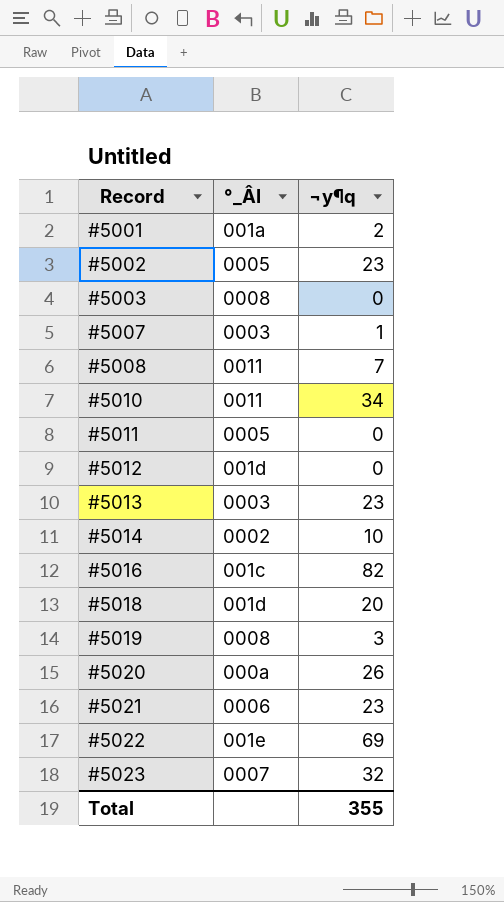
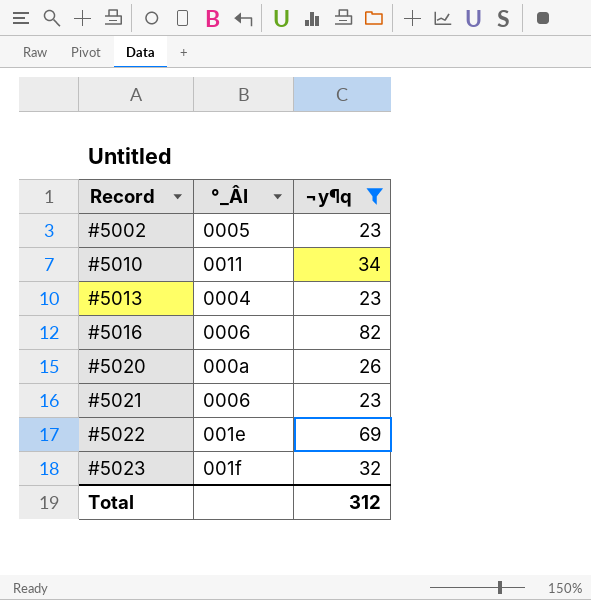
filter: none -> ¬y¶q >= 23
#5013 | °_ÂI: 0003 -> 0004
#5016 | °_ÂI: 001c -> 0006
#5023 | °_ÂI: 0007 -> 001f
Total | ¬y¶q: 355 -> 312

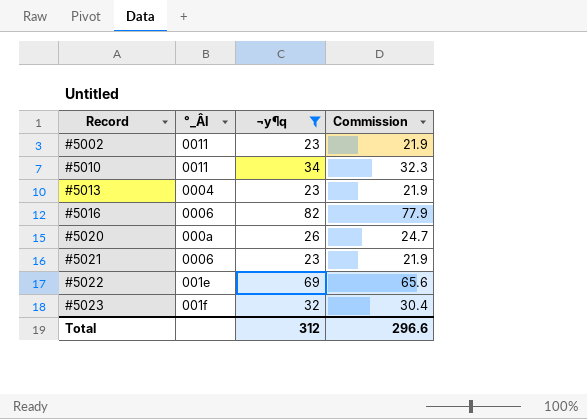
column Commission | formula: none -> [¬y¶q] * 0.95
#5002 | °_ÂI: 0005 -> 0011

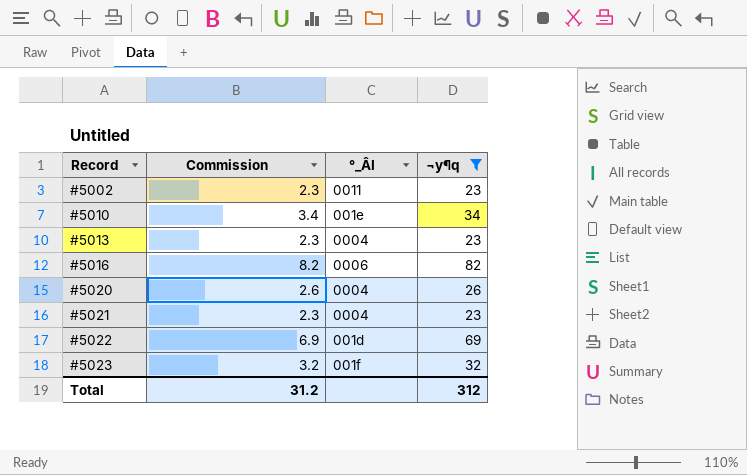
column Commission | formula: [¬y¶q] * 0.95 -> [¬y¶q] * 0.1
column Commission | position: 4 -> 2
#5010 | °_ÂI: 0011 -> 001e
#5020 | °_ÂI: 000a -> 0004
#5021 | °_ÂI: 0006 -> 0004
#5022 | °_ÂI: 001e -> 001d
Total | Commission: 296.6 -> 31.2

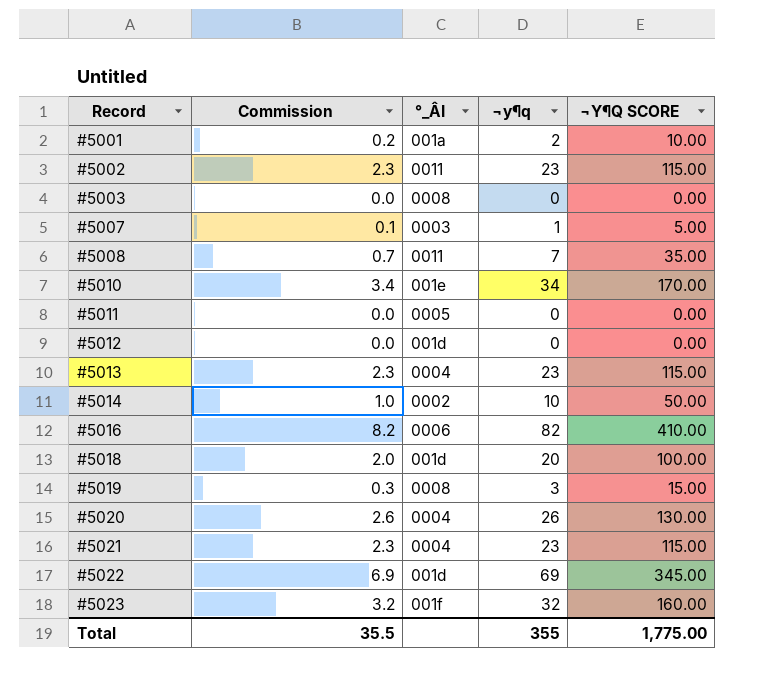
filter: ¬y¶q >= 23 -> none
column ¬Y¶Q SCORE | formula: none -> [¬y¶q] * 5
Total | Commission: 31.2 -> 35.5
Total | ¬y¶q: 312 -> 355

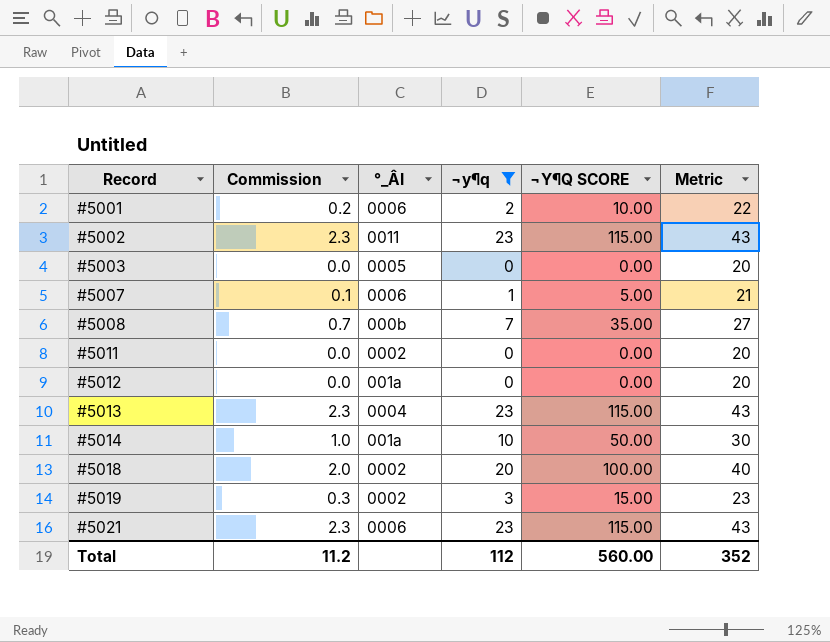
filter: none -> ¬y¶q <= 23
column Metric | formula: none -> [¬y¶q] + 20
#5001 | °_ÂI: 001a -> 0006
#5003 | °_ÂI: 0008 -> 0005
#5007 | °_ÂI: 0003 -> 0006
#5008 | °_ÂI: 0011 -> 000b
#5011 | °_ÂI: 0005 -> 0002
#5012 | °_ÂI: 001d -> 001a
#5014 | °_ÂI: 0002 -> 001a
#5018 | °_ÂI: 001d -> 0002
#5019 | °_ÂI: 0008 -> 0002
#5021 | °_ÂI: 0004 -> 0006
Total | Commission: 35.5 -> 11.2
Total | ¬y¶q: 355 -> 112
Total | ¬Y¶Q SCORE: 1,775.00 -> 560.00

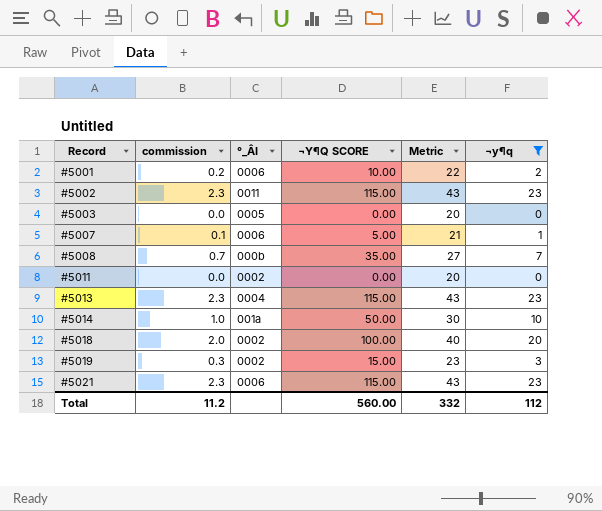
column name: Commission -> commission
column ¬y¶q | position: 4 -> 6
row #5012: 0.0 | 001a | 0 | 0.00 | 20 -> none
Total | Metric: 352 -> 332

